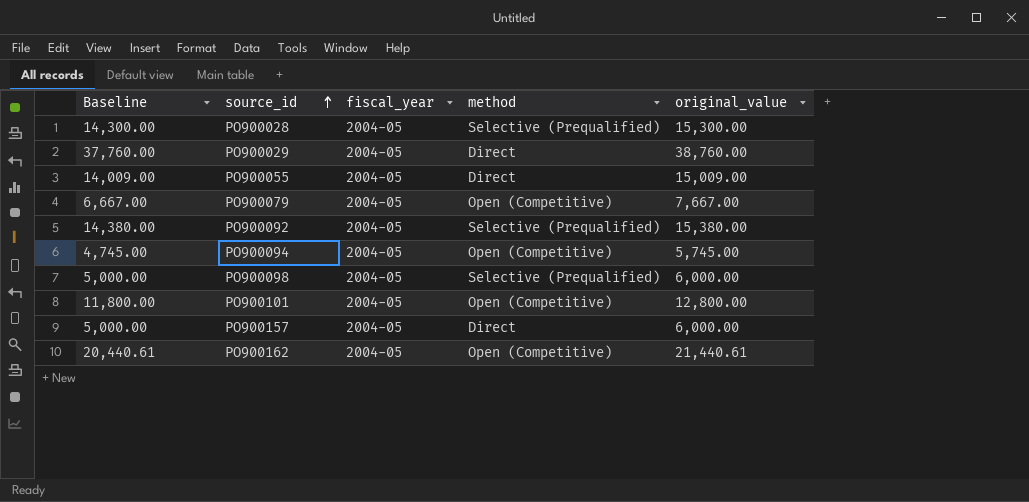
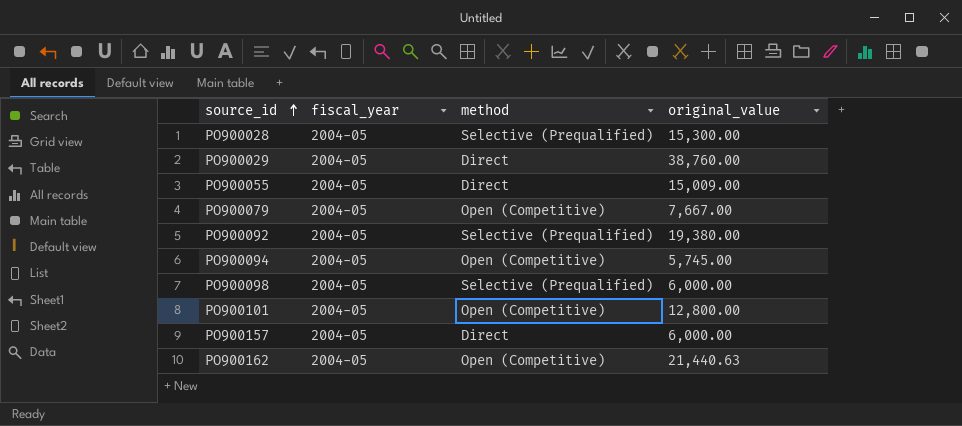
column Baseline | formula: [original_value] - 1000 -> none
PO900092 | original_value: 15,380.00 -> 19,380.00
PO900162 | original_value: 21,440.61 -> 21,440.63

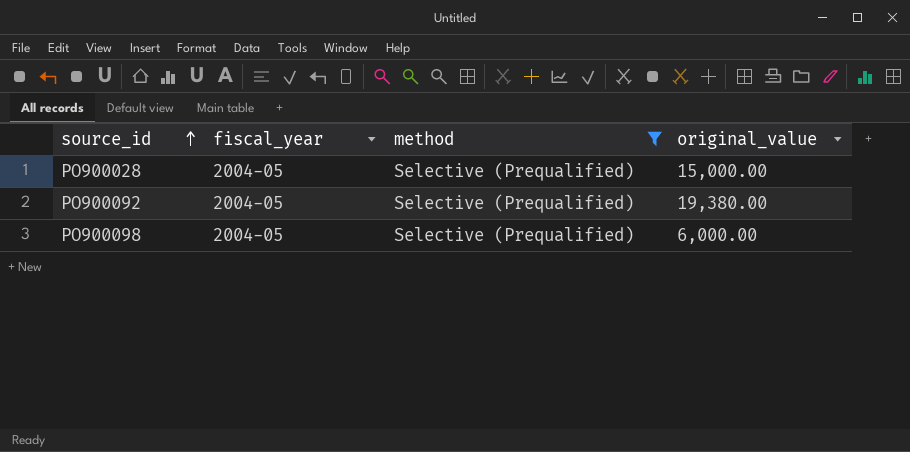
filter: none -> method = Selective (Prequalified)
PO900028 | original_value: 15,300.00 -> 15,000.00

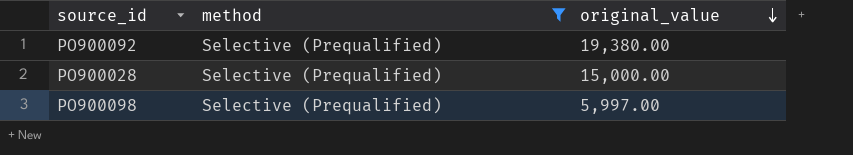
row order: source_id ascending -> original_value descending
column fiscal_year | position: 2 -> none
PO900098 | original_value: 6,000.00 -> 5,997.00

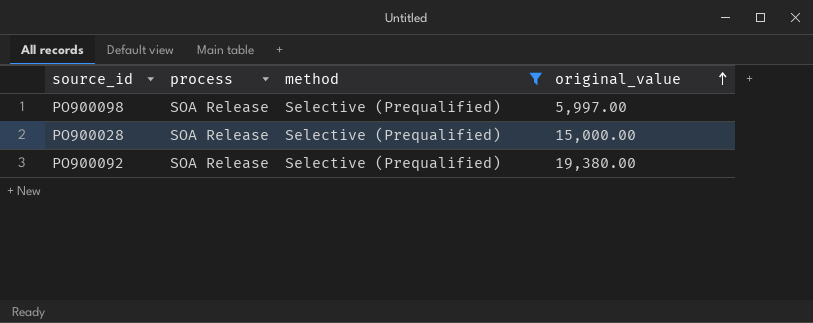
row order: original_value descending -> original_value ascending
column process | position: none -> 2

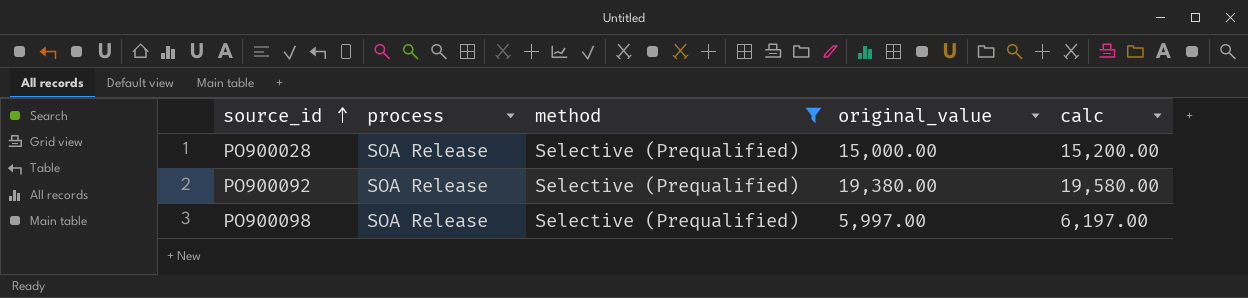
row order: original_value ascending -> source_id ascending
column calc | formula: none -> [original_value] + 200

